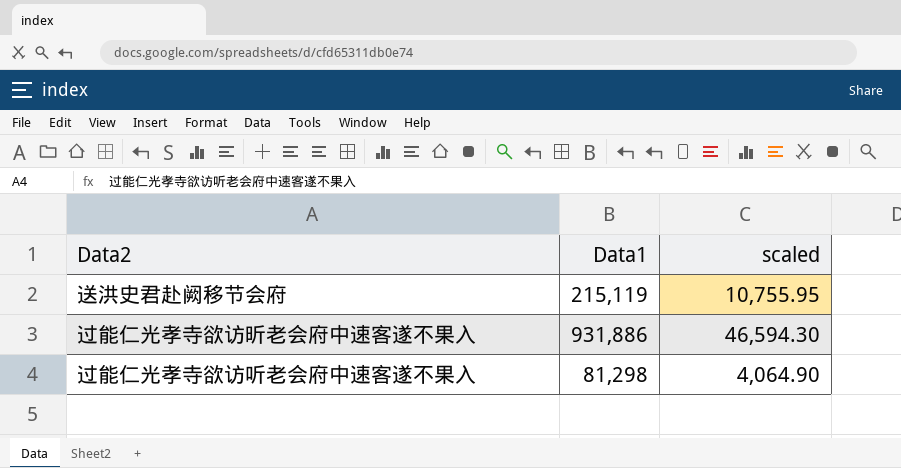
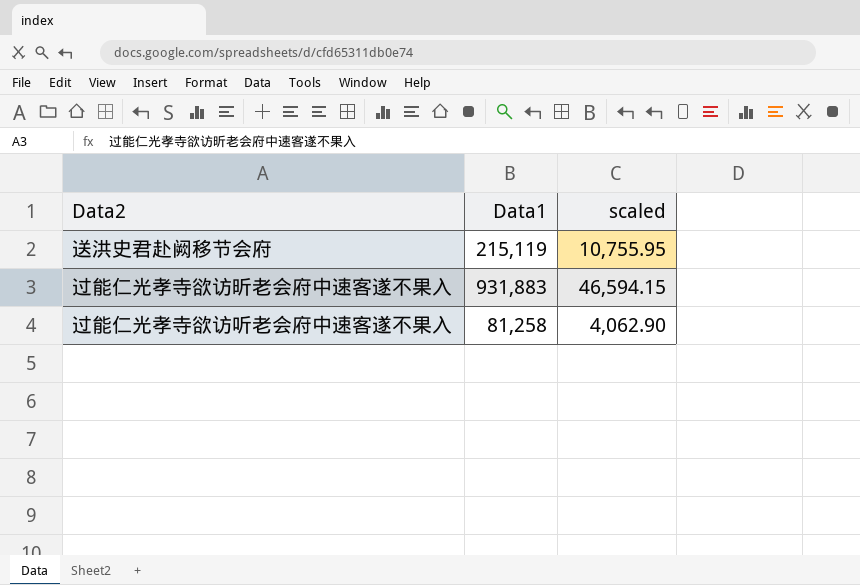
过能仁光孝寺欲访昕老会府中速客遂不果入 | Data1: 931,886 -> 931,883
过能仁光孝寺欲访昕老会府中速客遂不果入 | scaled: 46,594.30 -> 46,594.15
过能仁光孝寺欲访听老会府中速客遂不果入 | Data1: 81,298 -> 81,258
过能仁光孝寺欲访听老会府中速客遂不果入 | scaled: 4,064.90 -> 4,062.90

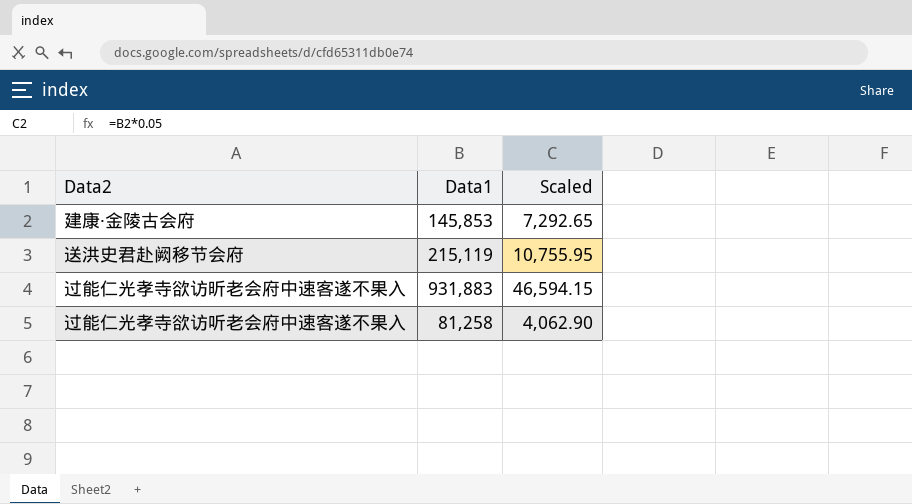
column name: scaled -> Scaled
row 建康·金陵古会府: none -> 145,853 | 7,292.65

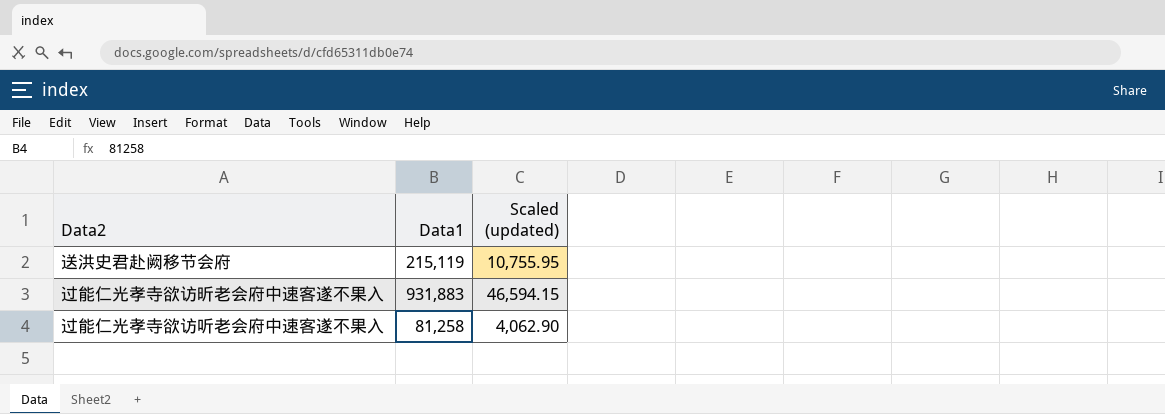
column name: Scaled -> Scaled (updated)
row 建康·金陵古会府: 145,853 | 7,292.65 -> none

